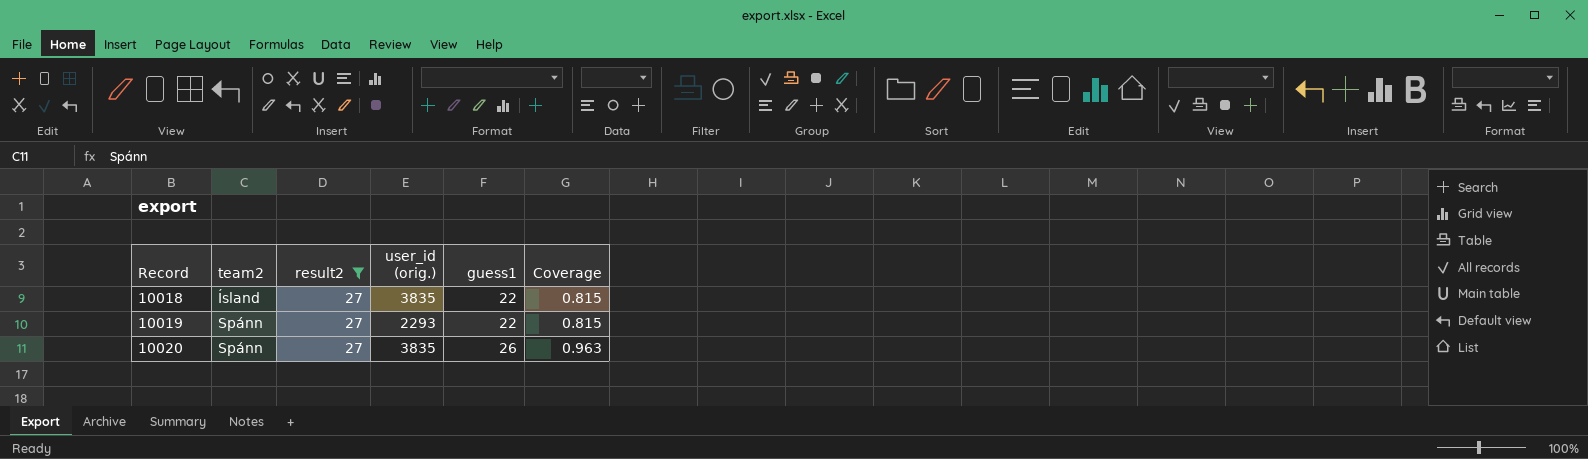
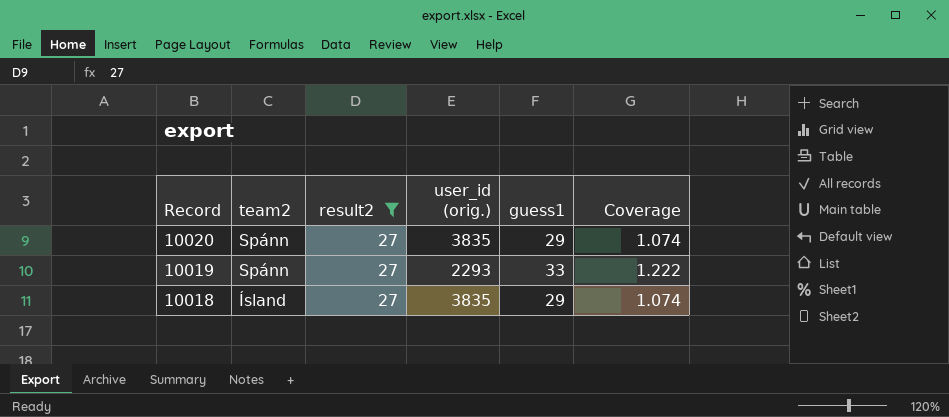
row order: Record ascending -> Record descending
10020 | guess1: 26 -> 29
10020 | Coverage: 0.963 -> 1.074
10019 | guess1: 22 -> 33
10019 | Coverage: 0.815 -> 1.222
10018 | guess1: 22 -> 29
10018 | Coverage: 0.815 -> 1.074

